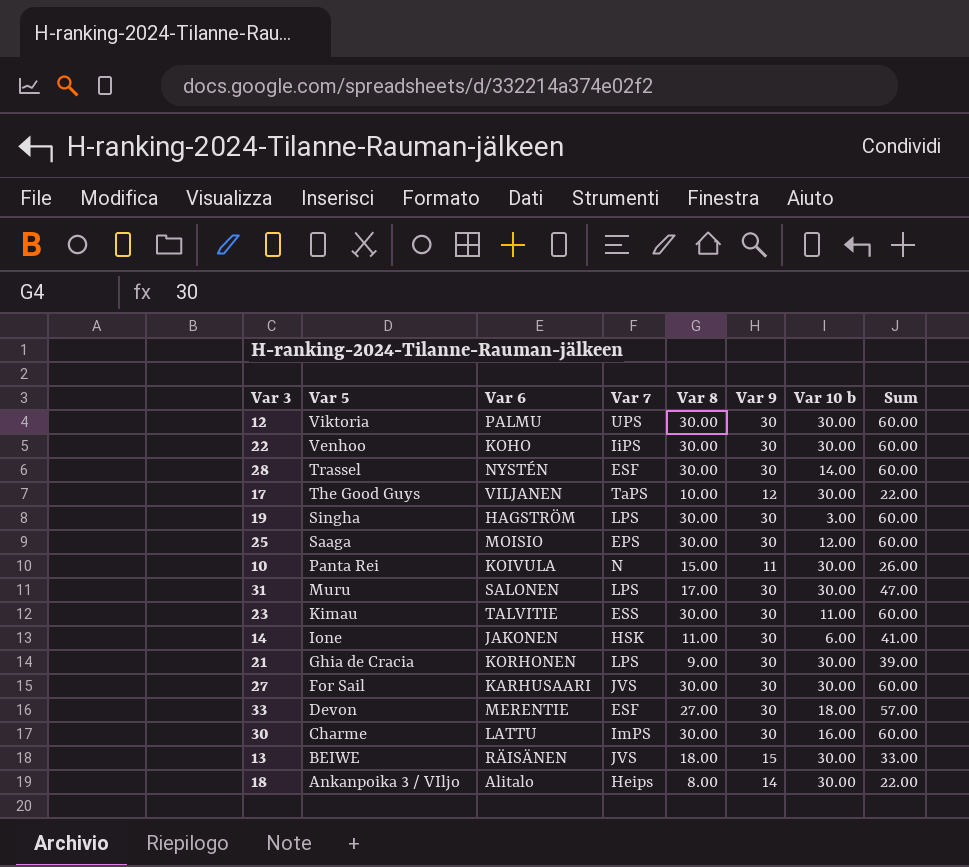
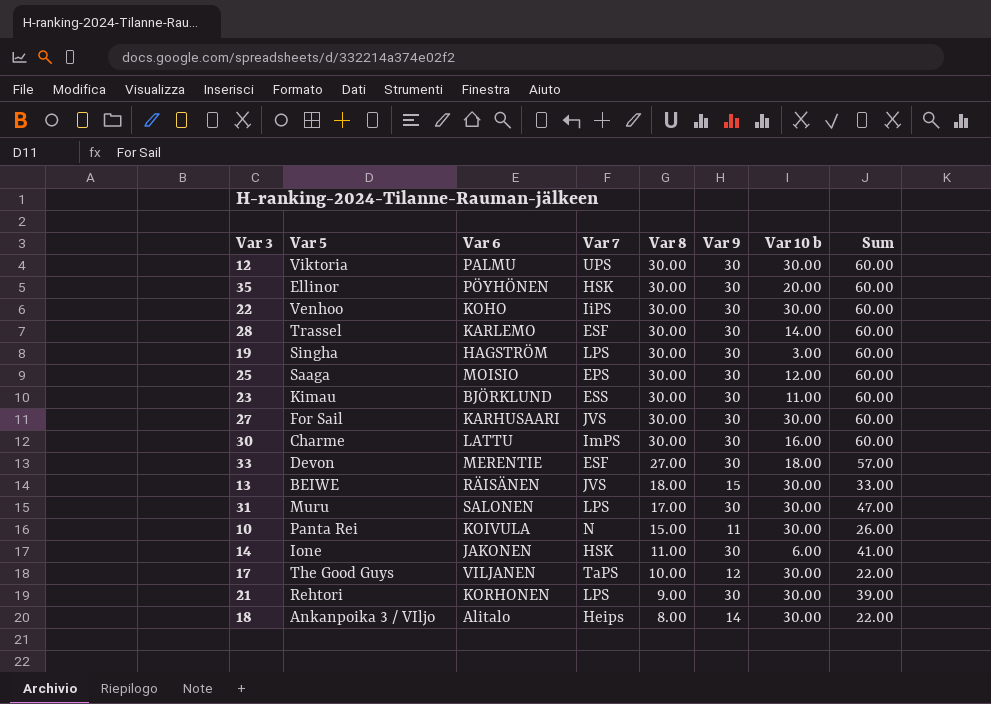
row order: Var 5 descending -> Var 8 descending
row 35: none -> Ellinor | PÖYHÖNEN | HSK | 30.00 | 30 | 20.00 | 60.00
28 | Var 6: NYSTÉN -> KARLEMO
23 | Var 6: TALVITIE -> BJÖRKLUND
21 | Var 5: Ghia de Cracia -> Rehtori

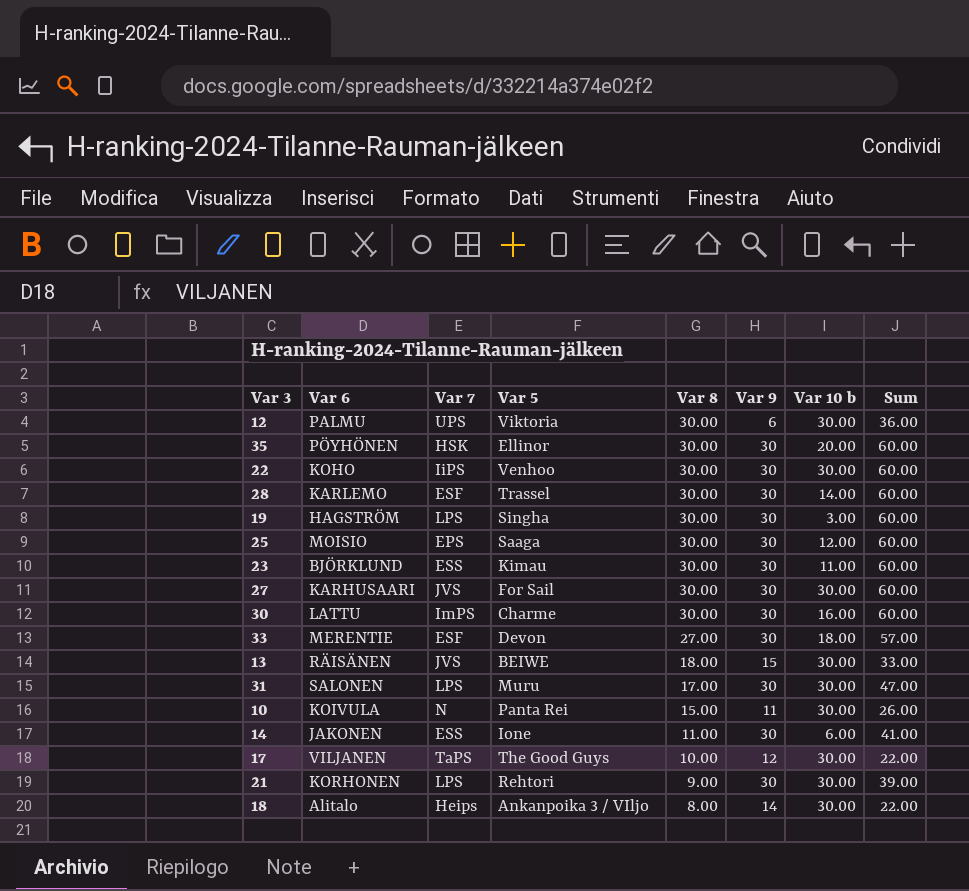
column Var 5 | position: 2 -> 4
12 | Var 9: 30 -> 6
12 | Sum: 60.00 -> 36.00
14 | Var 7: HSK -> ESS

